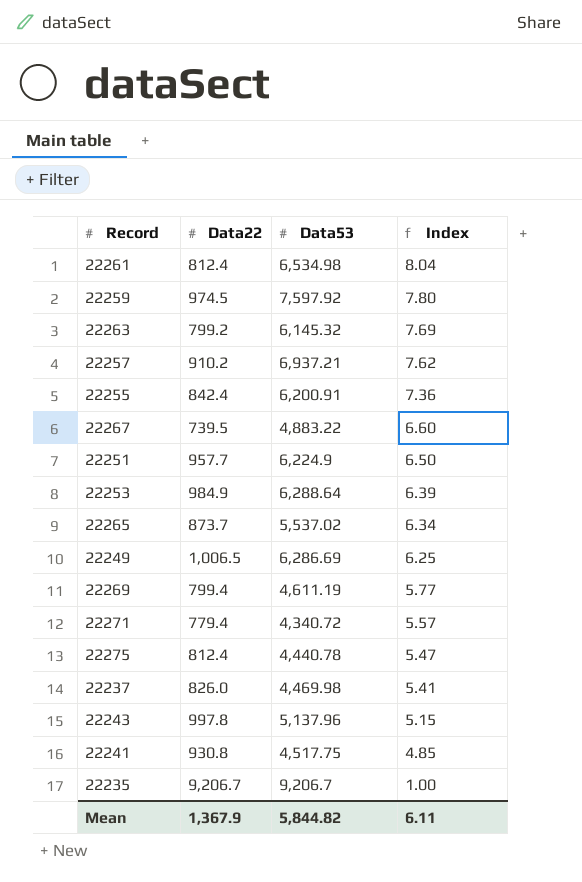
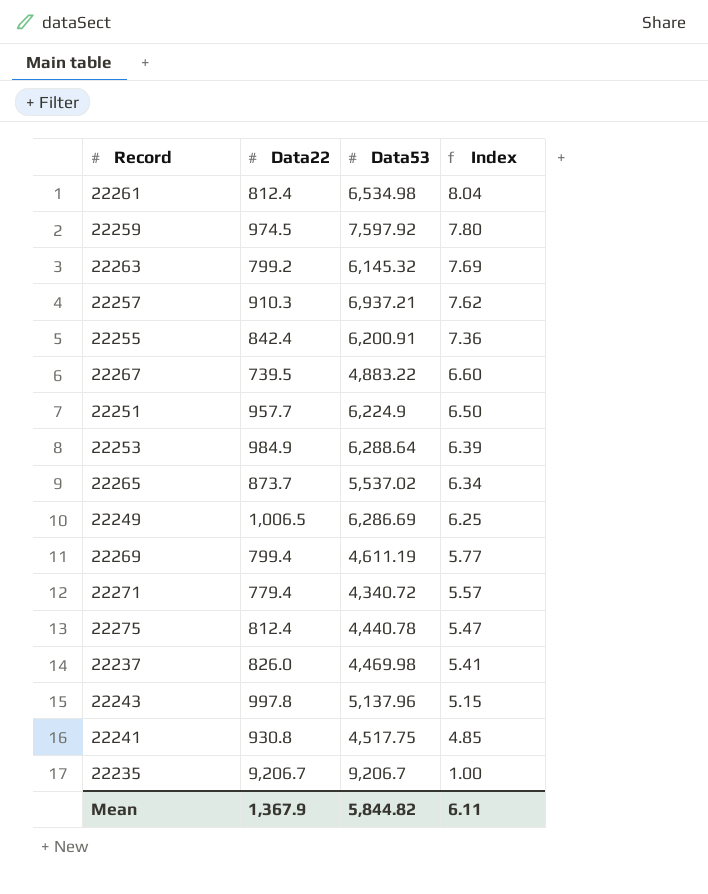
22257 | Data22: 910.2 -> 910.3

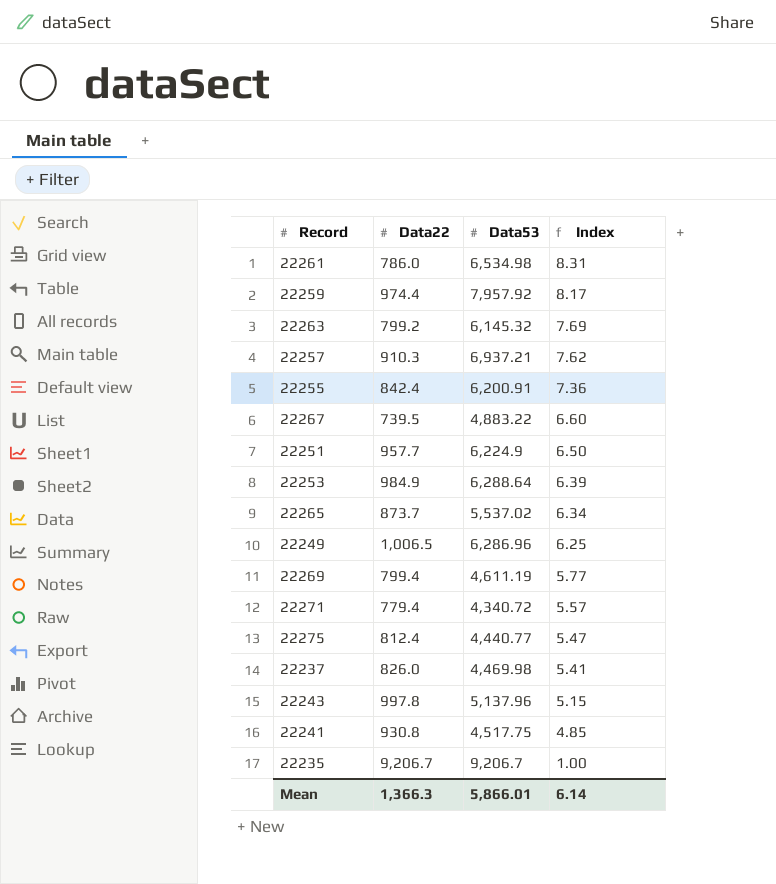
22261 | Data22: 812.4 -> 786.0
22261 | Index: 8.04 -> 8.31
22259 | Data22: 974.5 -> 974.4
22259 | Data53: 7,597.92 -> 7,957.92
22259 | Index: 7.80 -> 8.17
22249 | Data53: 6,286.69 -> 6,286.96
22275 | Data53: 4,440.78 -> 4,440.77
Mean | Data22: 1,367.9 -> 1,366.3
Mean | Data53: 5,844.82 -> 5,866.01
Mean | Index: 6.11 -> 6.14

